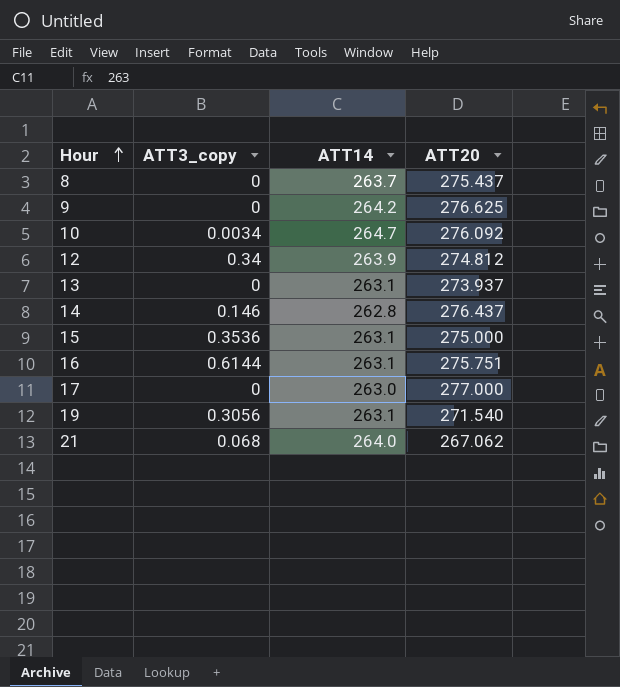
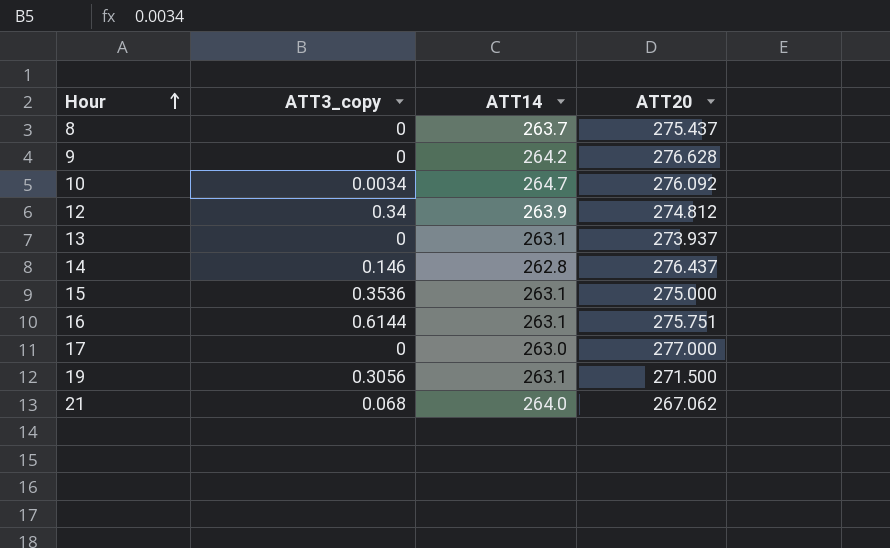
9 | ATT20: 276.625 -> 276.628
19 | ATT20: 271.540 -> 271.500

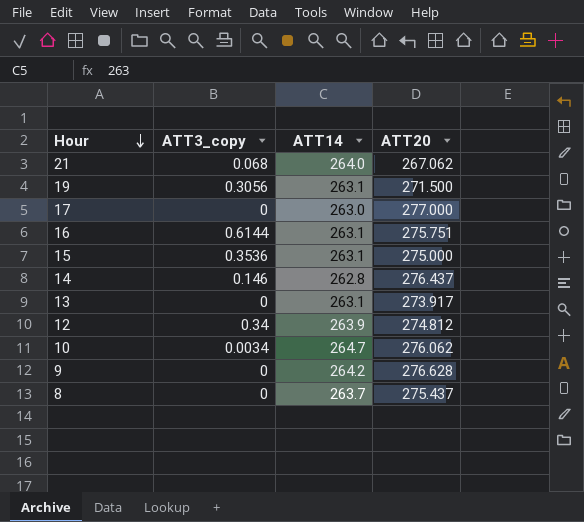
row order: Hour ascending -> Hour descending
13 | ATT20: 273.937 -> 273.917
10 | ATT20: 276.092 -> 276.062

